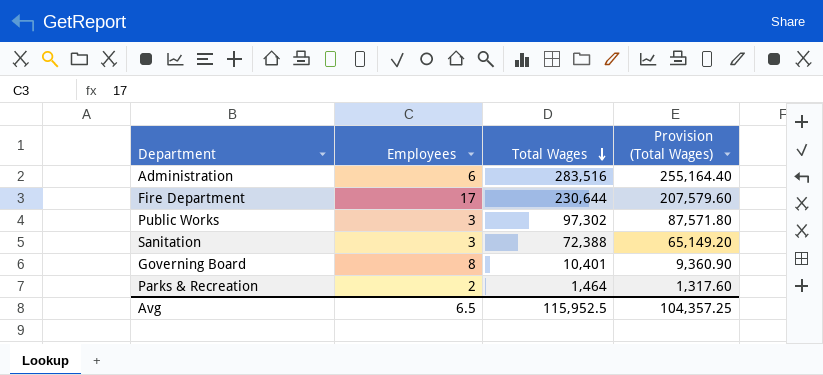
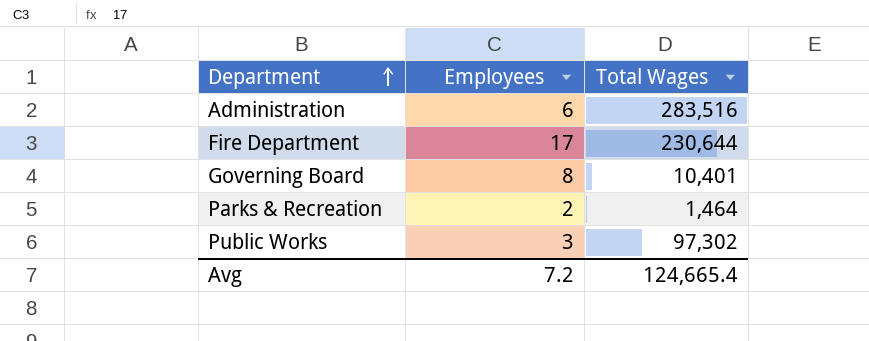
row order: Total Wages descending -> Department ascending
column Provision (Total Wages) | formula: [Total Wages] * 0.9 -> none
row Sanitation: 3 | 72,388 | 65,149.20 -> none
Avg | Employees: 6.5 -> 7.2
Avg | Total Wages: 115,952.5 -> 124,665.4

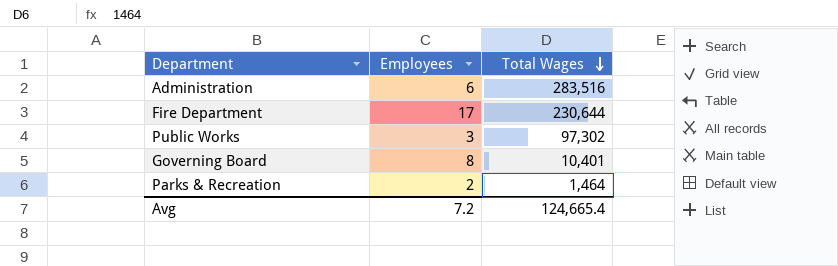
row order: Department ascending -> Total Wages descending

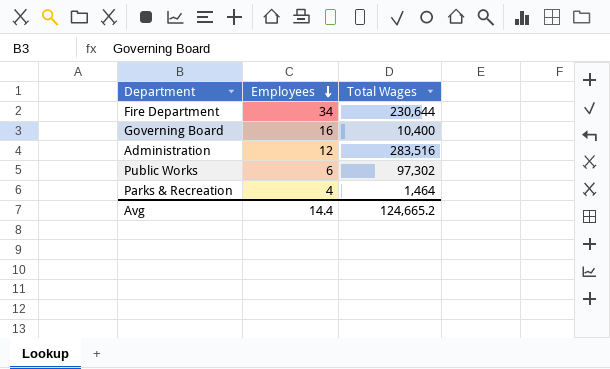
row order: Total Wages descending -> Employees descending
Fire Department | Employees: 17 -> 34
Governing Board | Employees: 8 -> 16
Governing Board | Total Wages: 10,401 -> 10,400
Administration | Employees: 6 -> 12
Public Works | Employees: 3 -> 6
Parks & Recreation | Employees: 2 -> 4
Avg | Employees: 7.2 -> 14.4
Avg | Total Wages: 124,665.4 -> 124,665.2

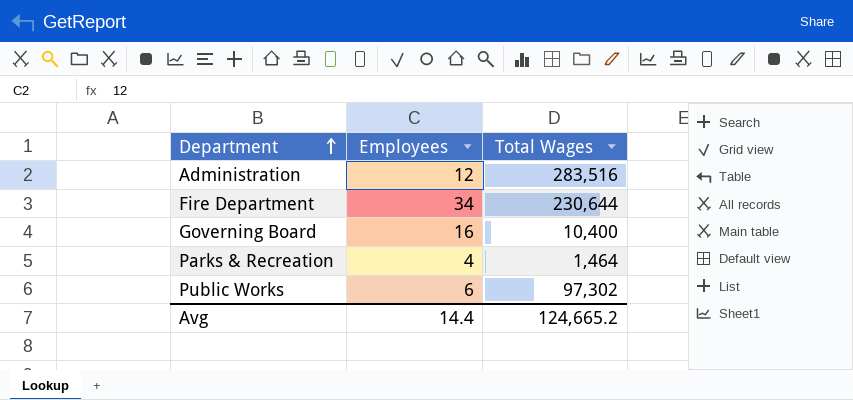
row order: Employees descending -> Department ascending

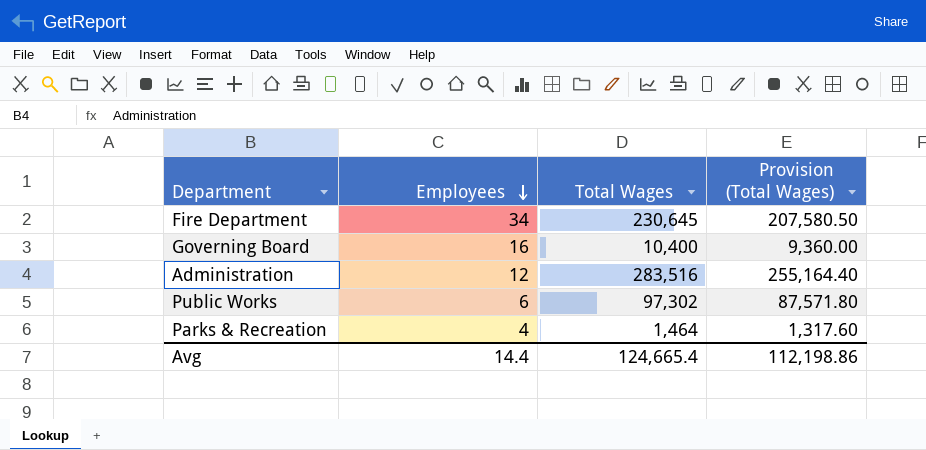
row order: Department ascending -> Employees descending
column Provision (Total Wages) | formula: none -> [Total Wages] * 0.9
Fire Department | Total Wages: 230,644 -> 230,645
Avg | Total Wages: 124,665.2 -> 124,665.4

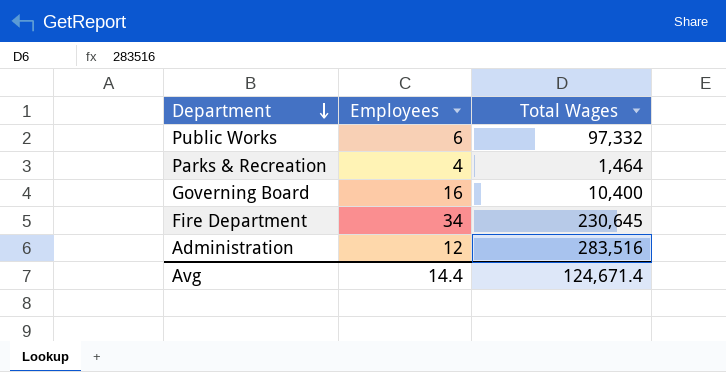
row order: Employees descending -> Department descending
column Provision (Total Wages) | formula: [Total Wages] * 0.9 -> none
Public Works | Total Wages: 97,302 -> 97,332
Avg | Total Wages: 124,665.4 -> 124,671.4

